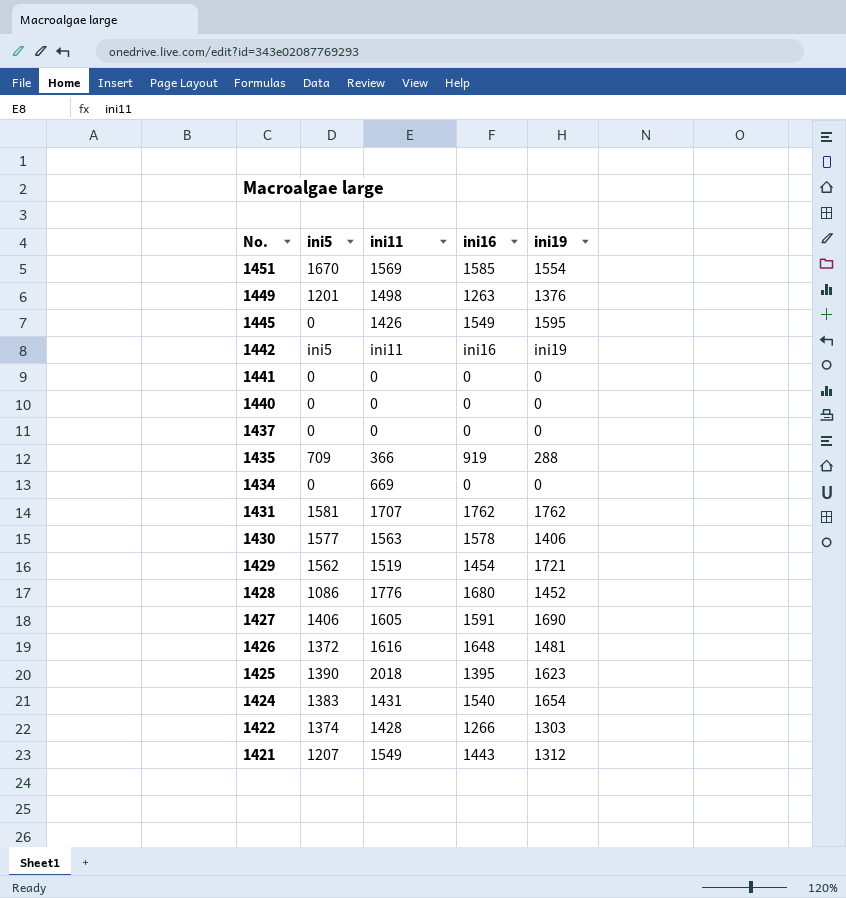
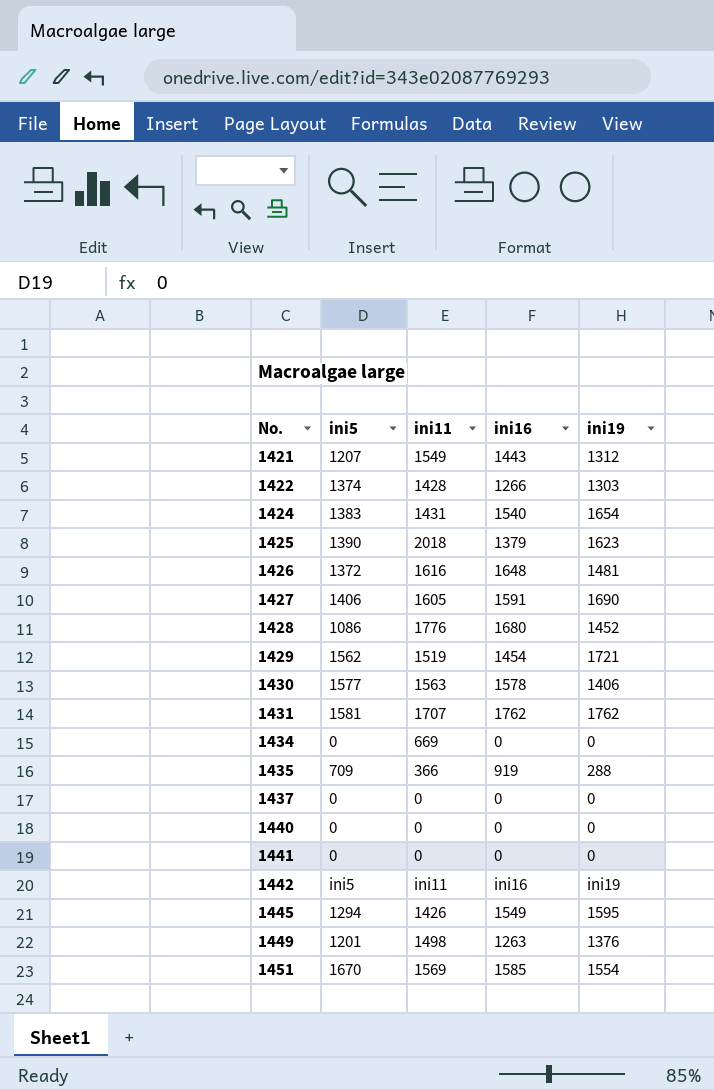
row order: No. descending -> No. ascending
1425 | ini16: 1395 -> 1379
1445 | ini5: 0 -> 1294

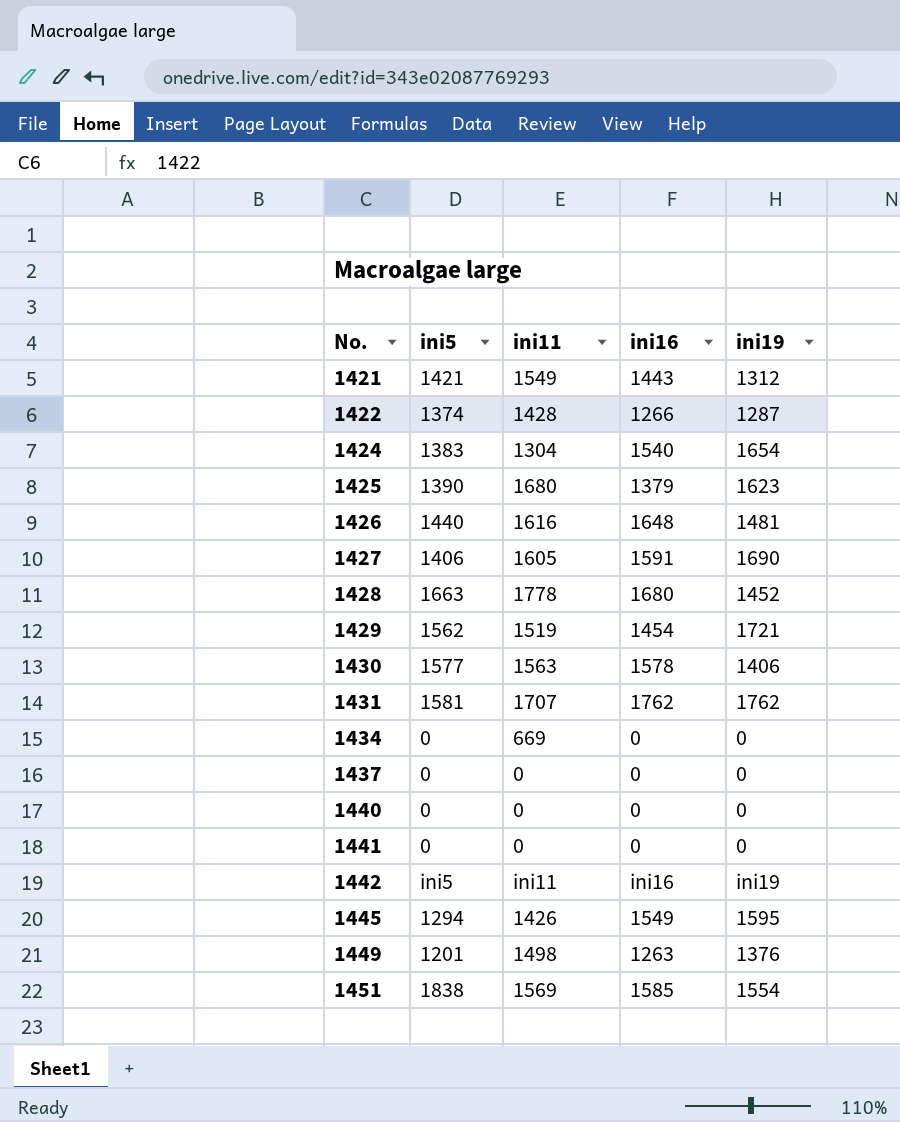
row 1435: 709 | 366 | 919 | 288 -> none
1421 | ini5: 1207 -> 1421
1422 | ini19: 1303 -> 1287
1424 | ini11: 1431 -> 1304
1425 | ini11: 2018 -> 1680
1426 | ini5: 1372 -> 1440
1428 | ini5: 1086 -> 1663
1428 | ini11: 1776 -> 1778
1451 | ini5: 1670 -> 1838

